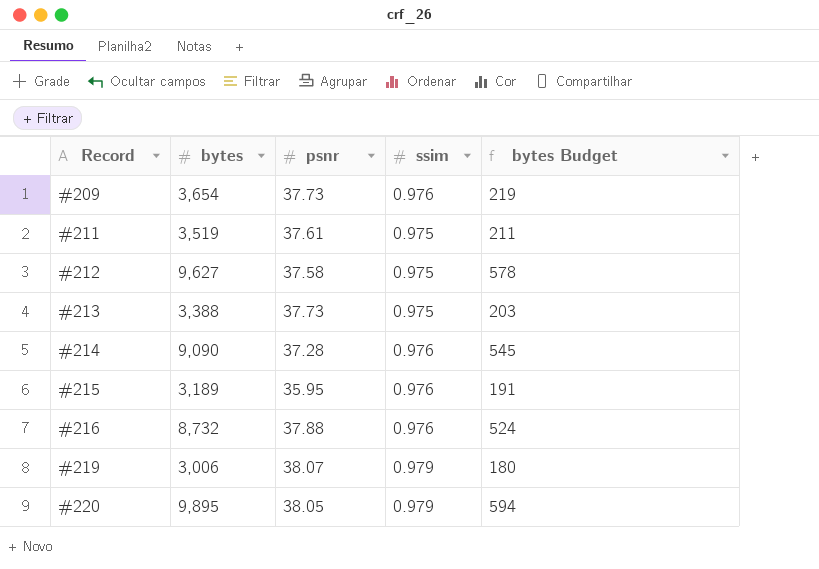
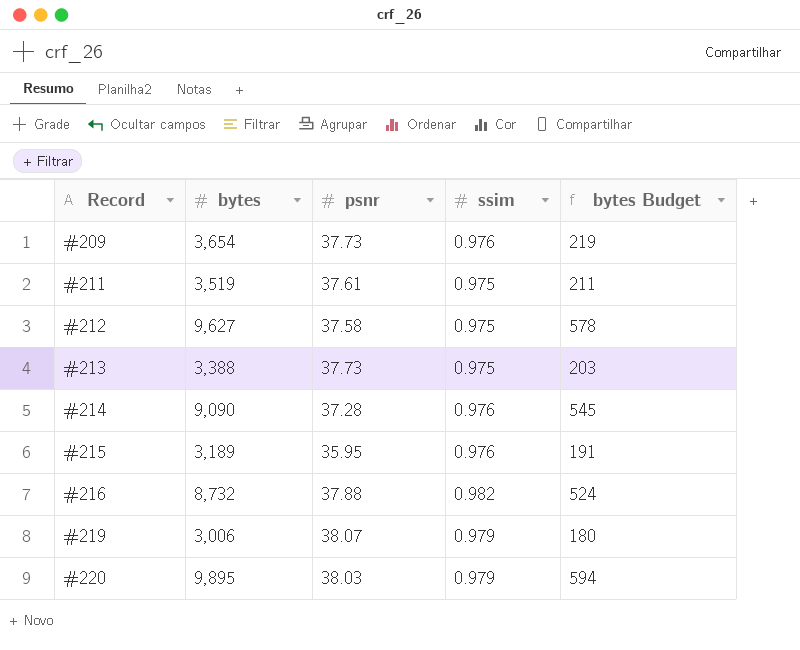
#216 | ssim: 0.976 -> 0.982
#220 | psnr: 38.05 -> 38.03

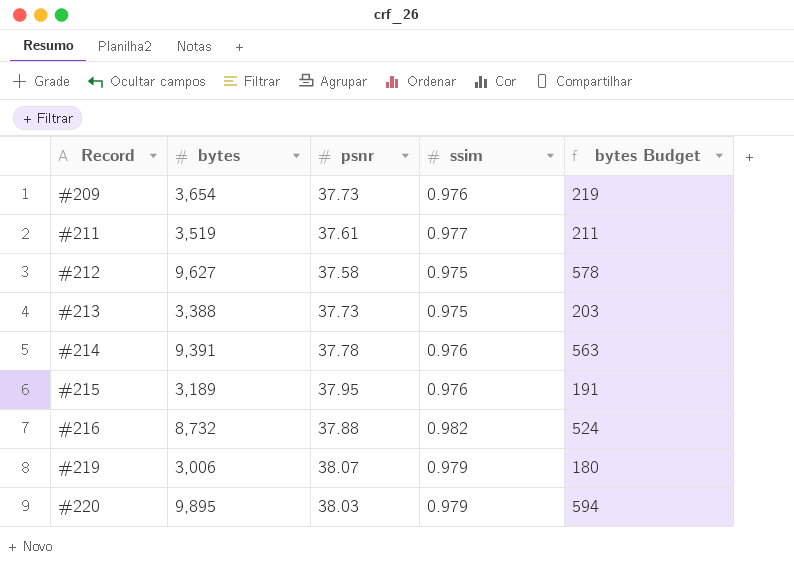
#211 | ssim: 0.975 -> 0.977
#214 | bytes: 9,090 -> 9,391
#214 | psnr: 37.28 -> 37.78
#214 | bytes Budget: 545 -> 563
#215 | psnr: 35.95 -> 37.95

